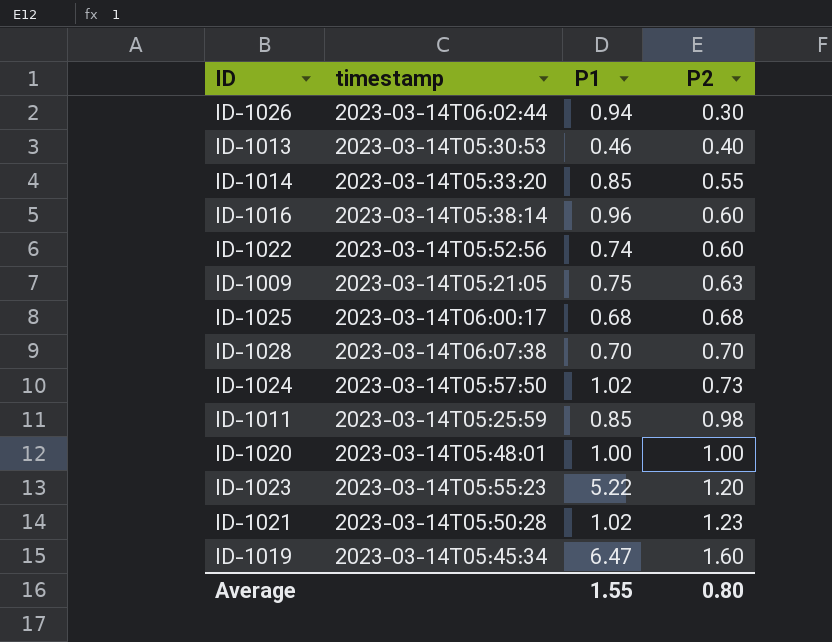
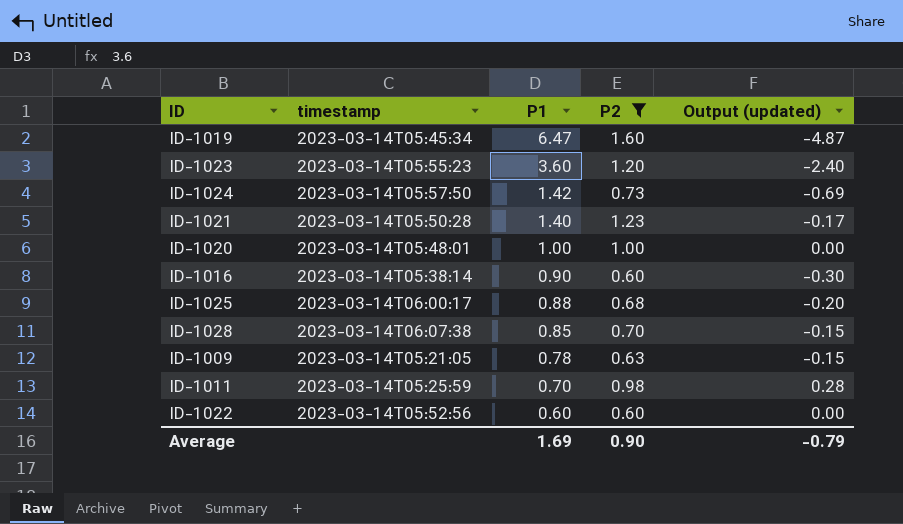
filter: none -> P2 >= 0.60
row order: P2 ascending -> P1 descending
column Output (updated) | formula: none -> [P2] - [P1]
ID-1023 | P1: 5.22 -> 3.60
ID-1024 | P1: 1.02 -> 1.42
ID-1021 | P1: 1.02 -> 1.40
ID-1016 | P1: 0.96 -> 0.90
ID-1025 | P1: 0.68 -> 0.88
ID-1028 | P1: 0.70 -> 0.85
ID-1009 | P1: 0.75 -> 0.78
ID-1011 | P1: 0.85 -> 0.70
ID-1022 | P1: 0.74 -> 0.60
Average | P1: 1.55 -> 1.69
Average | P2: 0.80 -> 0.90

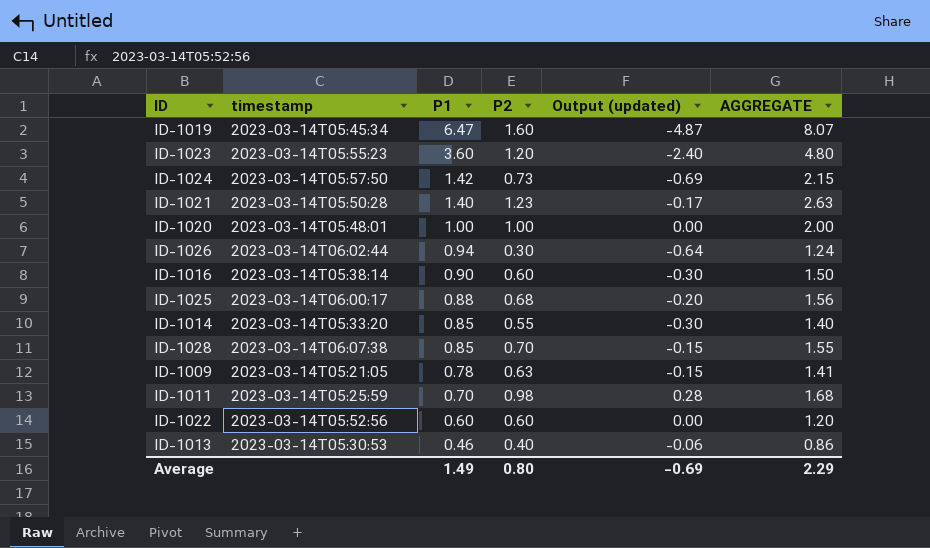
filter: P2 >= 0.60 -> none
column AGGREGATE | formula: none -> [P1] + [P2]
Average | P1: 1.69 -> 1.49
Average | P2: 0.90 -> 0.80
Average | Output (updated): -0.79 -> -0.69

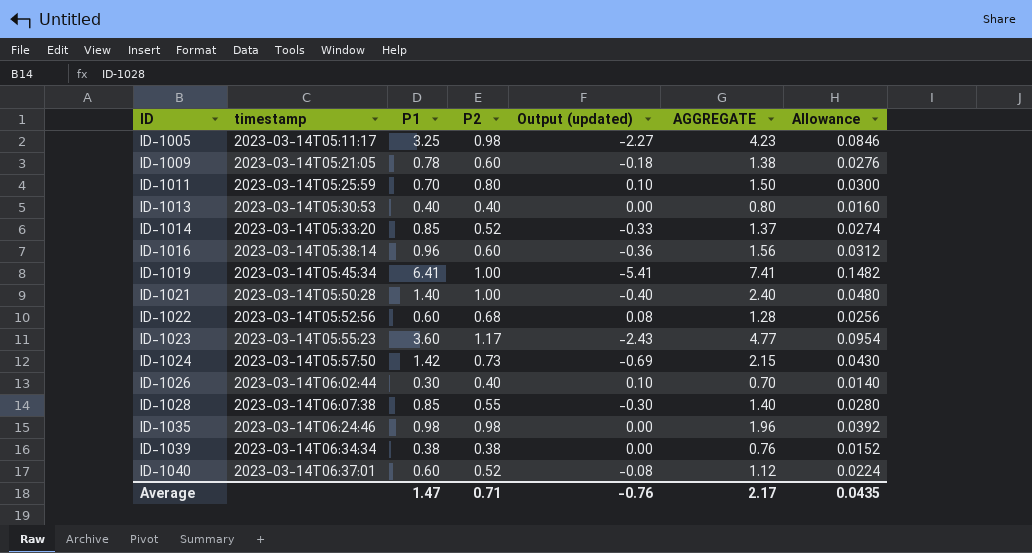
row order: P1 descending -> ID ascending
column Allowance | formula: none -> [AGGREGATE] * 0.02
row ID-1020: 2023-03-14T05:48:01 | 1.00 | 1.00 | 0.00 | 2.00 -> none
row ID-1025: 2023-03-14T06:00:17 | 0.88 | 0.68 | -0.20 | 1.56 -> none
row ID-1005: none -> 2023-03-14T05:11:17 | 3.25 | 0.98 | -2.27 | 4.23 | 0.0846
ID-1009 | P2: 0.63 -> 0.60
ID-1009 | Output (updated): -0.15 -> -0.18
ID-1009 | AGGREGATE: 1.41 -> 1.38
ID-1011 | P2: 0.98 -> 0.80
ID-1011 | Output (updated): 0.28 -> 0.10
ID-1011 | AGGREGATE: 1.68 -> 1.50
ID-1013 | P1: 0.46 -> 0.40
ID-1013 | Output (updated): -0.06 -> 0.00
ID-1013 | AGGREGATE: 0.86 -> 0.80
ID-1014 | P2: 0.55 -> 0.52
ID-1014 | Output (updated): -0.30 -> -0.33
ID-1014 | AGGREGATE: 1.40 -> 1.37
ID-1016 | P1: 0.90 -> 0.96
ID-1016 | Output (updated): -0.30 -> -0.36
ID-1016 | AGGREGATE: 1.50 -> 1.56
ID-1019 | P1: 6.47 -> 6.41
ID-1019 | P2: 1.60 -> 1.00
ID-1019 | Output (updated): -4.87 -> -5.41
ID-1019 | AGGREGATE: 8.07 -> 7.41
ID-1021 | P2: 1.23 -> 1.00
ID-1021 | Output (updated): -0.17 -> -0.40
ID-1021 | AGGREGATE: 2.63 -> 2.40
ID-1022 | P2: 0.60 -> 0.68
ID-1022 | Output (updated): 0.00 -> 0.08
ID-1022 | AGGREGATE: 1.20 -> 1.28
ID-1023 | P2: 1.20 -> 1.17
ID-1023 | Output (updated): -2.40 -> -2.43
ID-1023 | AGGREGATE: 4.80 -> 4.77
ID-1026 | P1: 0.94 -> 0.30
ID-1026 | P2: 0.30 -> 0.40
ID-1026 | Output (updated): -0.64 -> 0.10
ID-1026 | AGGREGATE: 1.24 -> 0.70
ID-1028 | P2: 0.70 -> 0.55
ID-1028 | Output (updated): -0.15 -> -0.30
ID-1028 | AGGREGATE: 1.55 -> 1.40
row ID-1035: none -> 2023-03-14T06:24:46 | 0.98 | 0.98 | 0.00 | 1.96 | 0.0392
row ID-1039: none -> 2023-03-14T06:34:34 | 0.38 | 0.38 | 0.00 | 0.76 | 0.0152
row ID-1040: none -> 2023-03-14T06:37:01 | 0.60 | 0.52 | -0.08 | 1.12 | 0.0224
Average | P1: 1.49 -> 1.47
Average | P2: 0.80 -> 0.71
Average | Output (updated): -0.69 -> -0.76
Average | AGGREGATE: 2.29 -> 2.17

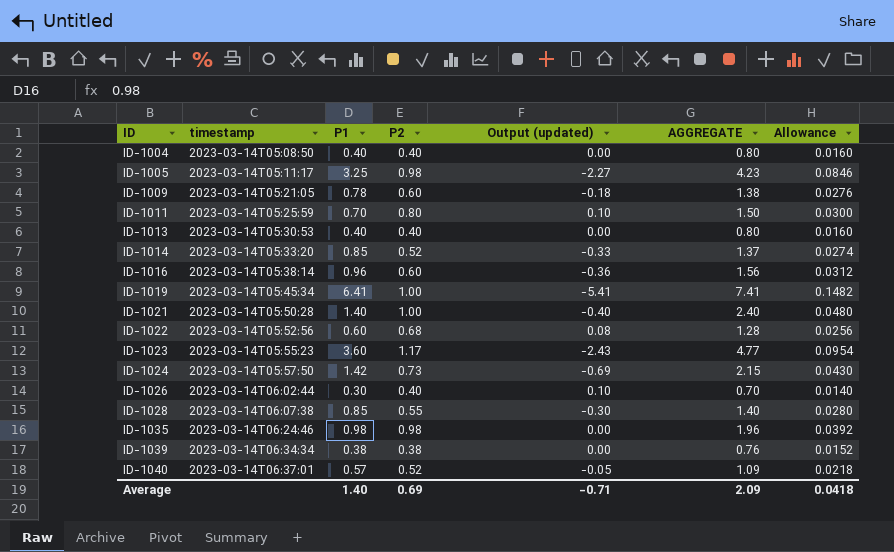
row ID-1004: none -> 2023-03-14T05:08:50 | 0.40 | 0.40 | 0.00 | 0.80 | 0.0160
ID-1040 | P1: 0.60 -> 0.57
ID-1040 | Output (updated): -0.08 -> -0.05
ID-1040 | AGGREGATE: 1.12 -> 1.09
ID-1040 | Allowance: 0.0224 -> 0.0218
Average | P1: 1.47 -> 1.40
Average | P2: 0.71 -> 0.69
Average | Output (updated): -0.76 -> -0.71
Average | AGGREGATE: 2.17 -> 2.09
Average | Allowance: 0.0435 -> 0.0418

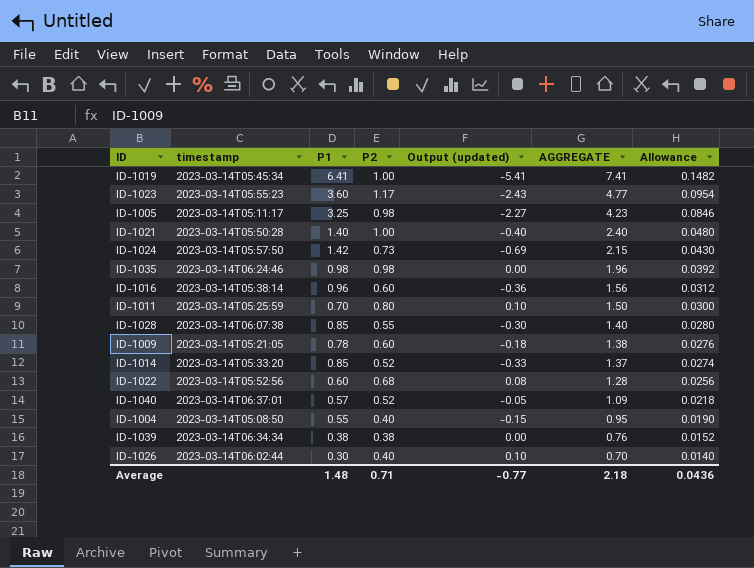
row order: ID ascending -> AGGREGATE descending
row ID-1013: 2023-03-14T05:30:53 | 0.40 | 0.40 | 0.00 | 0.80 | 0.0160 -> none
ID-1004 | P1: 0.40 -> 0.55
ID-1004 | Output (updated): 0.00 -> -0.15
ID-1004 | AGGREGATE: 0.80 -> 0.95
ID-1004 | Allowance: 0.0160 -> 0.0190
Average | P1: 1.40 -> 1.48
Average | P2: 0.69 -> 0.71
Average | Output (updated): -0.71 -> -0.77
Average | AGGREGATE: 2.09 -> 2.18
Average | Allowance: 0.0418 -> 0.0436

